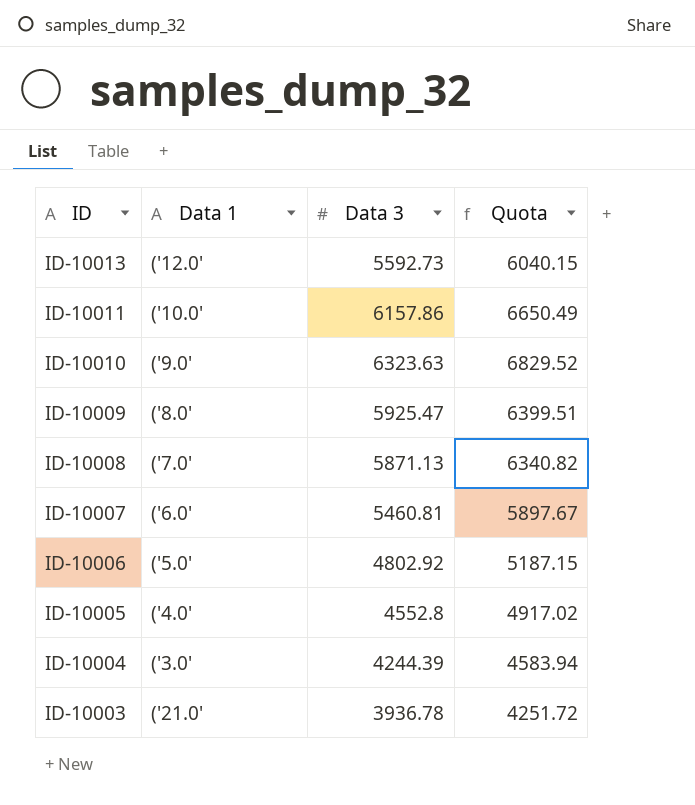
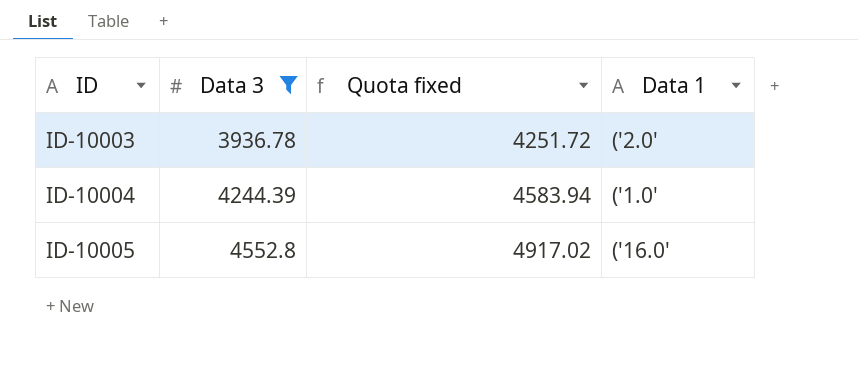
filter: none -> Data 3 <= 4552.8
row order: ID descending -> ID ascending
column name: Quota -> Quota fixed
column Data 1 | position: 2 -> 4
ID-10003 | Data 1: ('21.0' -> ('2.0'
ID-10004 | Data 1: ('3.0' -> ('1.0'
ID-10005 | Data 1: ('4.0' -> ('16.0'

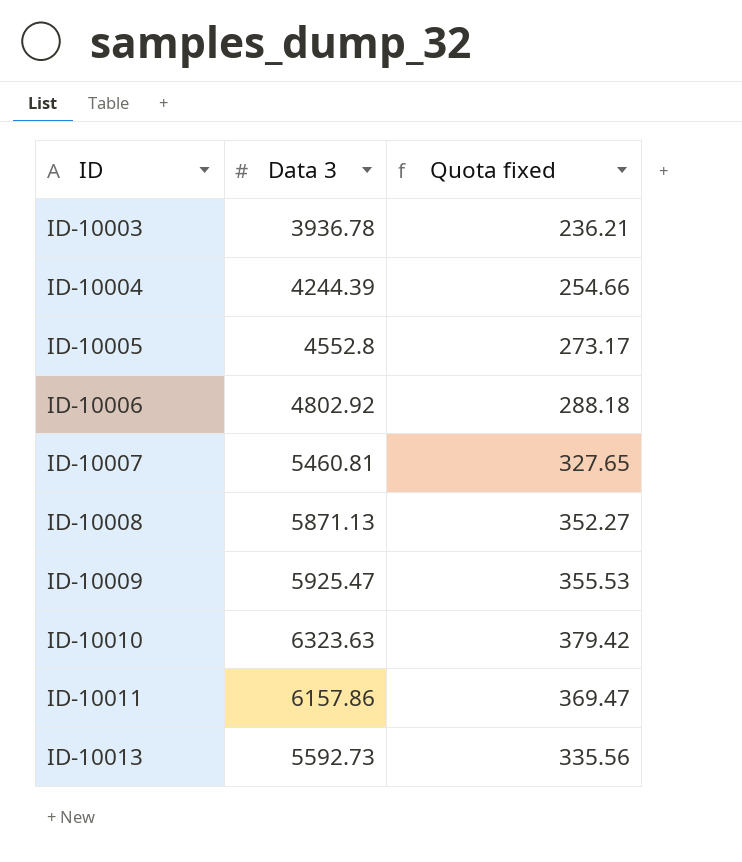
filter: Data 3 <= 4552.8 -> none
column Data 1 | position: 4 -> none
column Quota fixed | formula: [Data 3] * 1.08 -> [Data 3] * 0.06

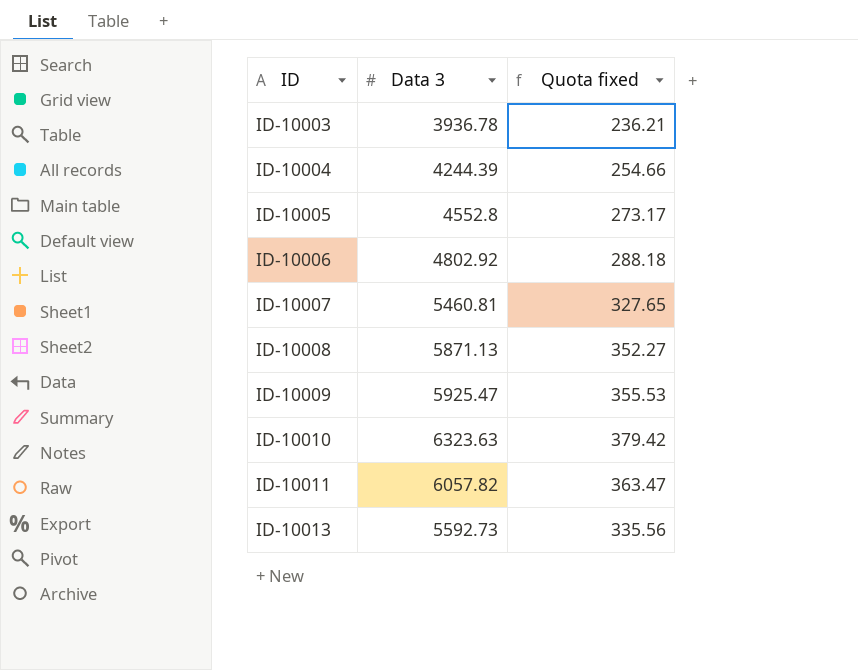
ID-10011 | Data 3: 6157.86 -> 6057.82
ID-10011 | Quota fixed: 369.47 -> 363.47

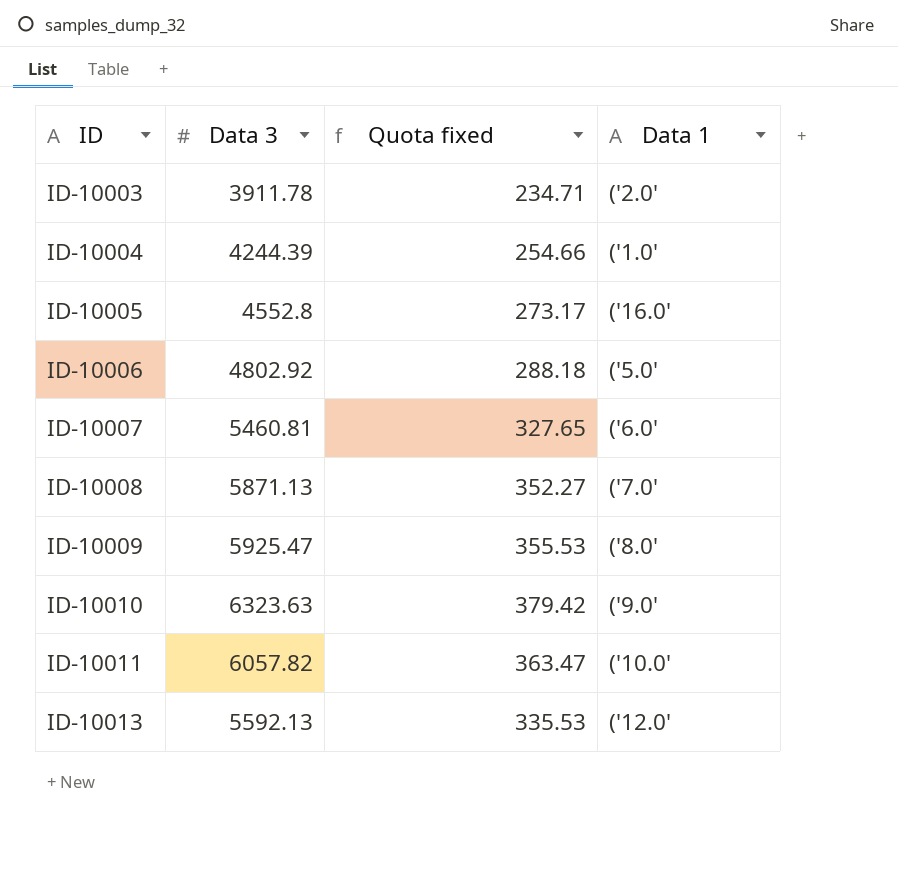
column Data 1 | position: none -> 4
ID-10003 | Data 3: 3936.78 -> 3911.78
ID-10003 | Quota fixed: 236.21 -> 234.71
ID-10013 | Data 3: 5592.73 -> 5592.13
ID-10013 | Quota fixed: 335.56 -> 335.53

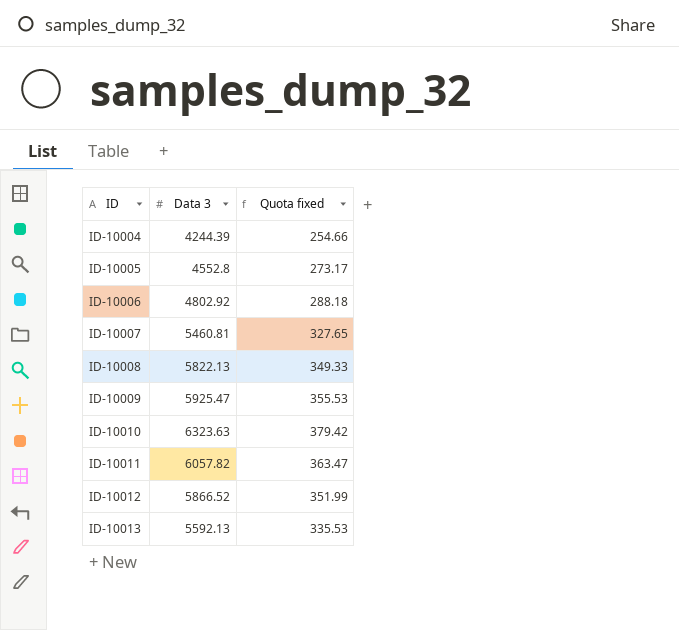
column Data 1 | position: 4 -> none
row ID-10003: 3911.78 | 234.71 | ('2.0' -> none
ID-10008 | Data 3: 5871.13 -> 5822.13
ID-10008 | Quota fixed: 352.27 -> 349.33
row ID-10012: none -> 5866.52 | 351.99

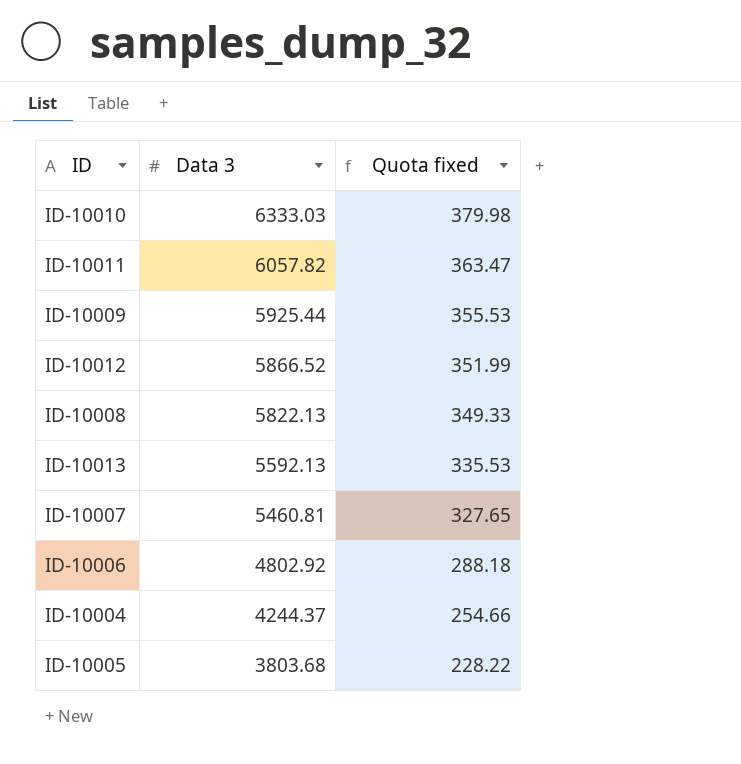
row order: ID ascending -> Data 3 descending
ID-10010 | Data 3: 6323.63 -> 6333.03
ID-10010 | Quota fixed: 379.42 -> 379.98
ID-10009 | Data 3: 5925.47 -> 5925.44
ID-10004 | Data 3: 4244.39 -> 4244.37
ID-10005 | Data 3: 4552.8 -> 3803.68
ID-10005 | Quota fixed: 273.17 -> 228.22

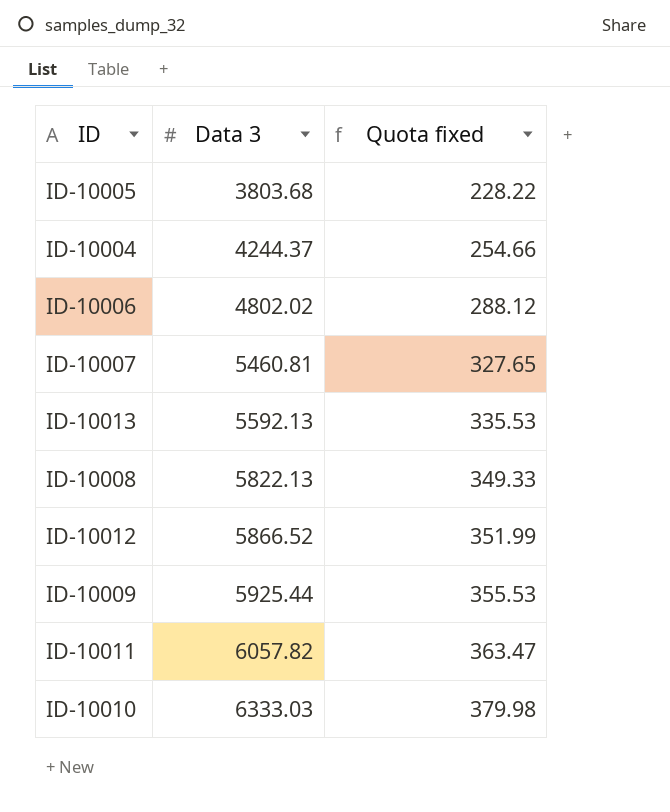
row order: Data 3 descending -> Data 3 ascending
ID-10006 | Data 3: 4802.92 -> 4802.02
ID-10006 | Quota fixed: 288.18 -> 288.12

